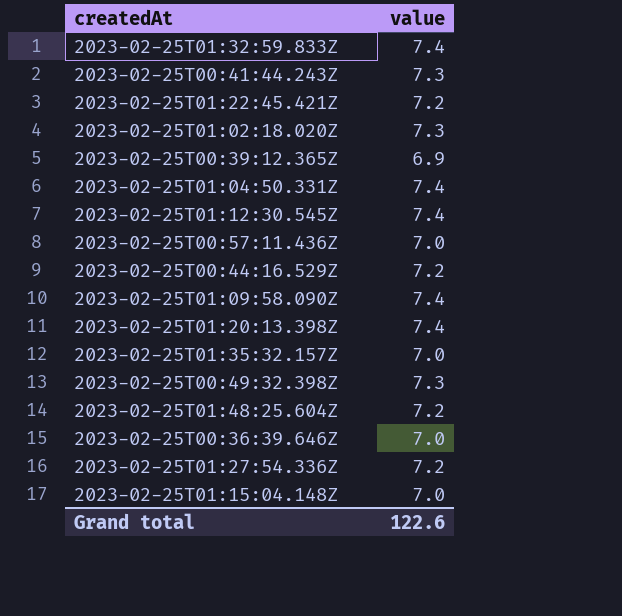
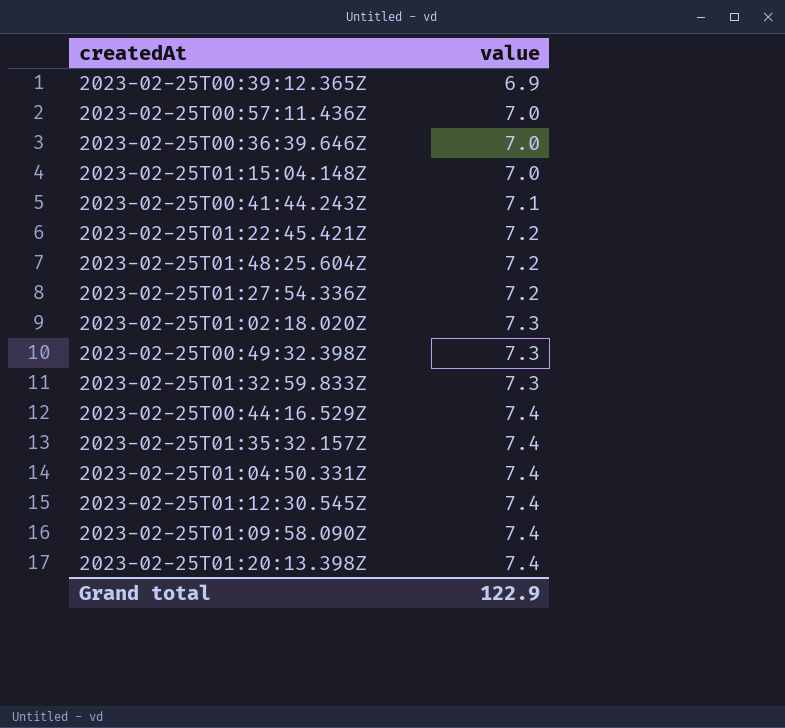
row order: none -> value ascending
2023-02-25T00:41:44.243Z | value: 7.3 -> 7.1
2023-02-25T01:32:59.833Z | value: 7.4 -> 7.3
2023-02-25T00:44:16.529Z | value: 7.2 -> 7.4
2023-02-25T01:35:32.157Z | value: 7.0 -> 7.4
Grand total | value: 122.6 -> 122.9

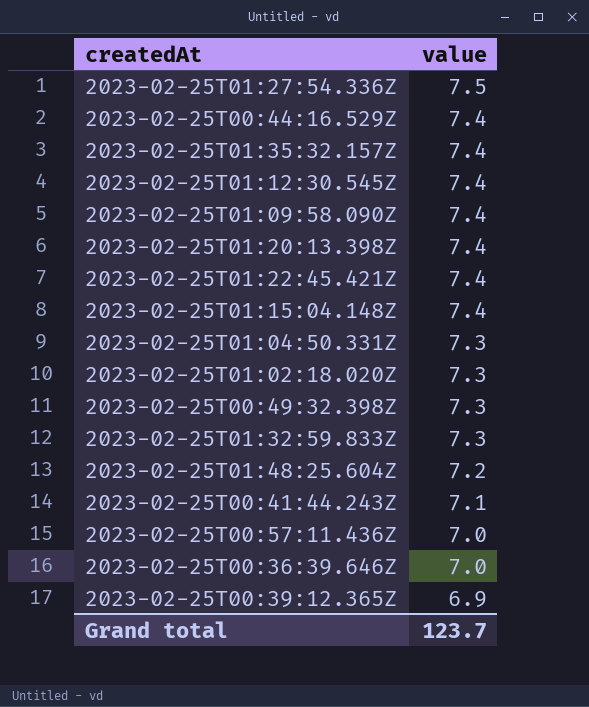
row order: value ascending -> value descending
2023-02-25T01:27:54.336Z | value: 7.2 -> 7.5
2023-02-25T01:22:45.421Z | value: 7.2 -> 7.4
2023-02-25T01:15:04.148Z | value: 7.0 -> 7.4
2023-02-25T01:04:50.331Z | value: 7.4 -> 7.3
Grand total | value: 122.9 -> 123.7

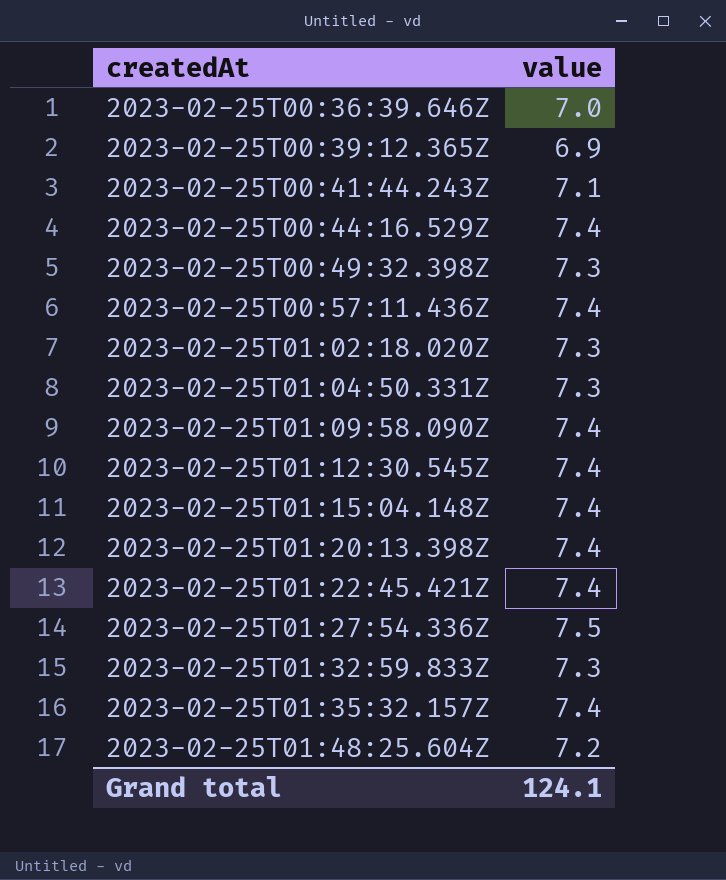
row order: value descending -> createdAt ascending
2023-02-25T00:57:11.436Z | value: 7.0 -> 7.4
Grand total | value: 123.7 -> 124.1

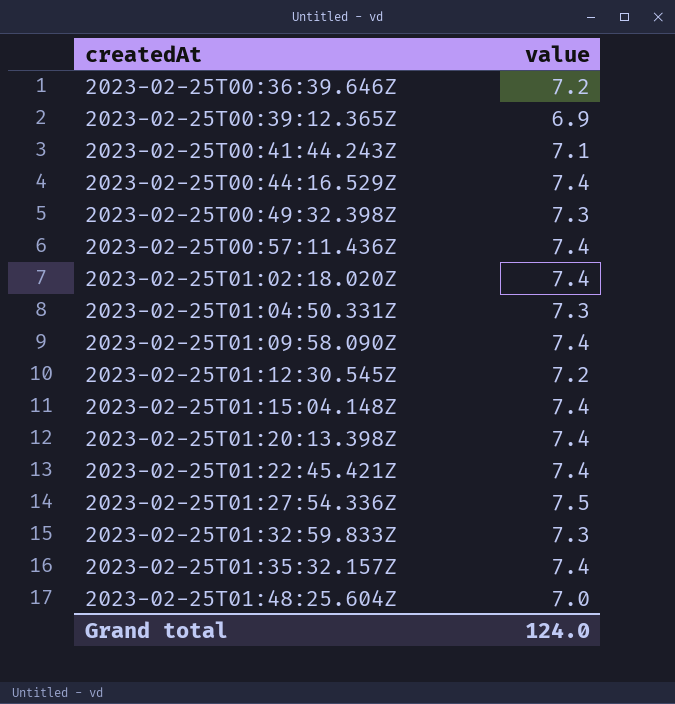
2023-02-25T00:36:39.646Z | value: 7.0 -> 7.2
2023-02-25T01:02:18.020Z | value: 7.3 -> 7.4
2023-02-25T01:12:30.545Z | value: 7.4 -> 7.2
2023-02-25T01:48:25.604Z | value: 7.2 -> 7.0
Grand total | value: 124.1 -> 124.0

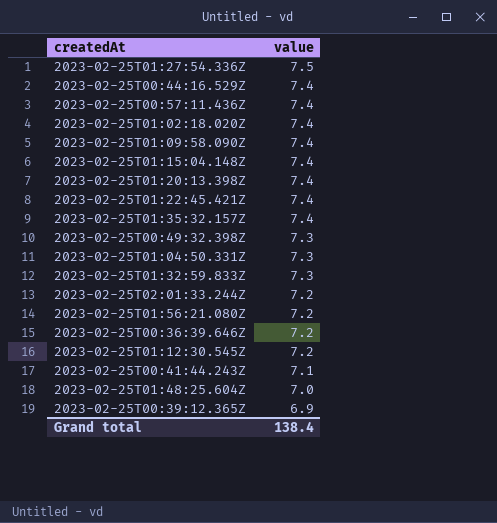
row order: createdAt ascending -> value descending
row 2023-02-25T02:01:33.244Z: none -> 7.2
row 2023-02-25T01:56:21.080Z: none -> 7.2
Grand total | value: 124.0 -> 138.4

